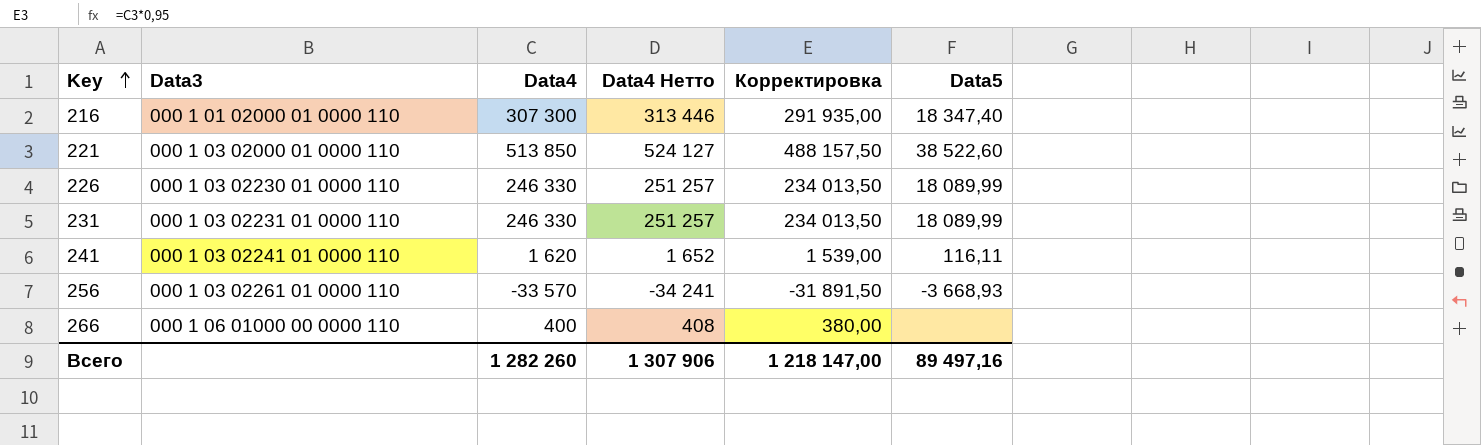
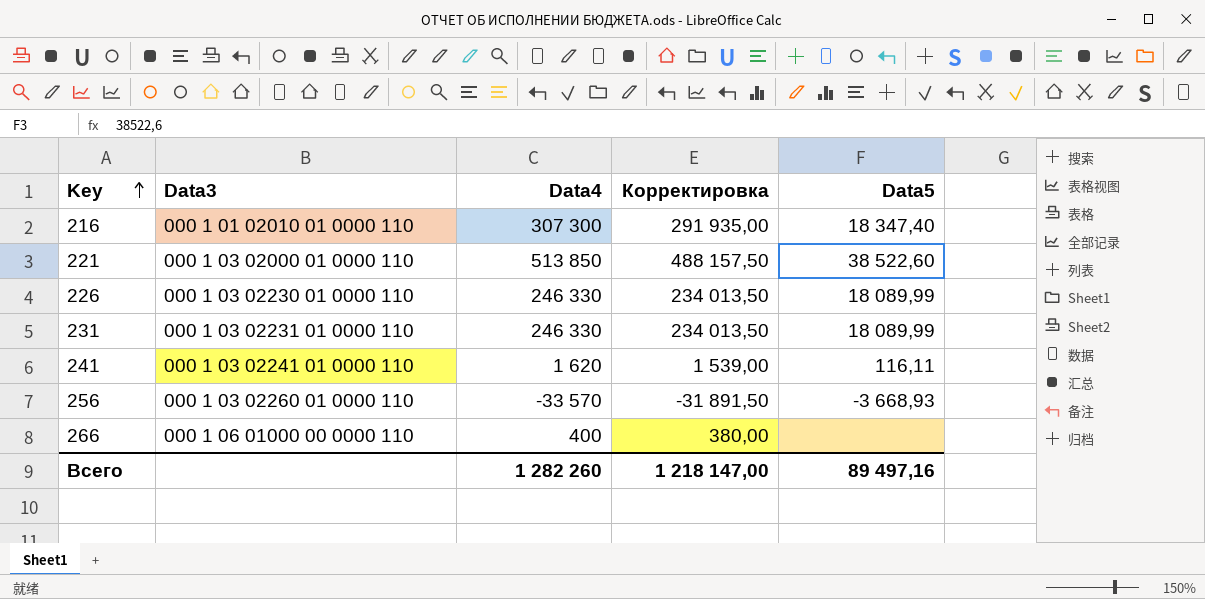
column Data4 Нетто | formula: [Data4] * 1,02 -> none
216 | Data3: 000 1 01 02000 01 0000 110 -> 000 1 01 02010 01 0000 110
256 | Data3: 000 1 03 02261 01 0000 110 -> 000 1 03 02260 01 0000 110

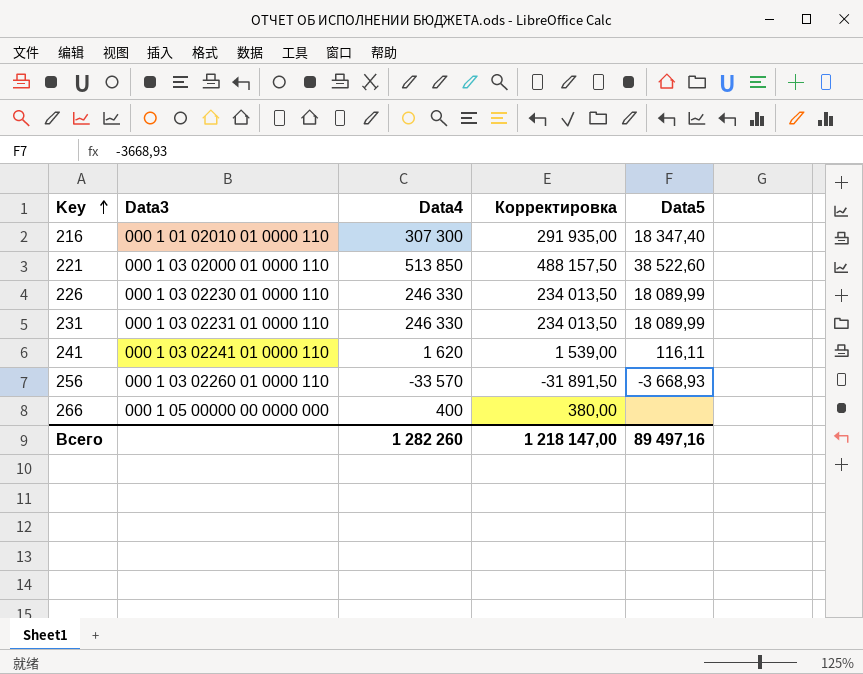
266 | Data3: 000 1 06 01000 00 0000 110 -> 000 1 05 00000 00 0000 000

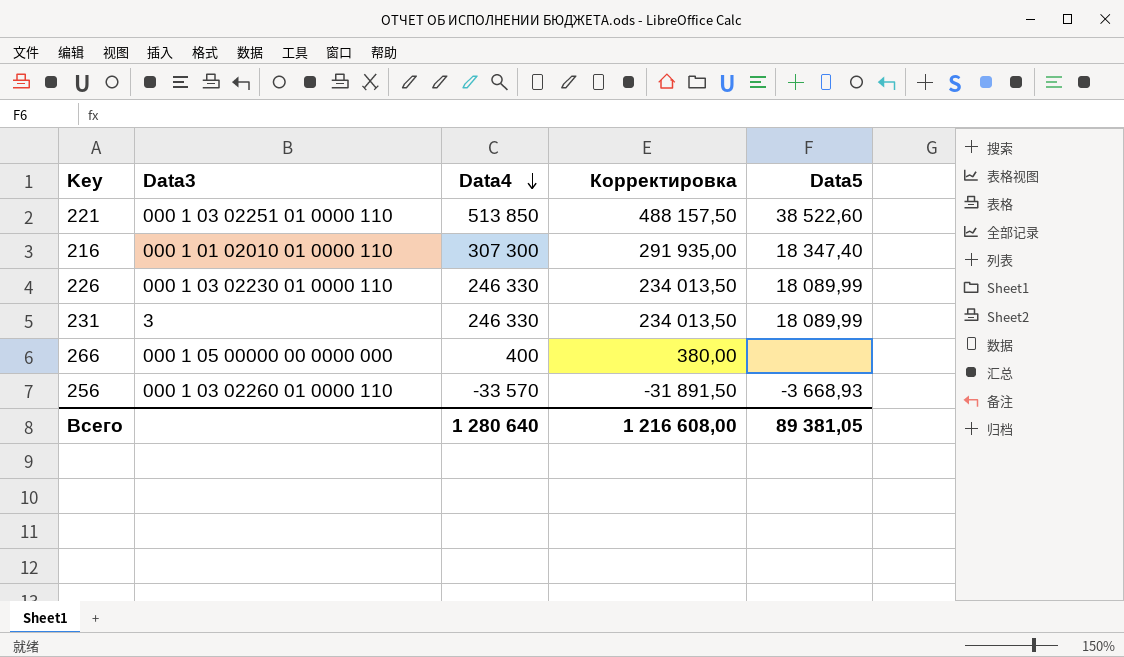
row order: Key ascending -> Data4 descending
row 241: 000 1 03 02241 01 0000 110 | 1 620 | 1 539,00 | 116,11 -> none
221 | Data3: 000 1 03 02000 01 0000 110 -> 000 1 03 02251 01 0000 110
231 | Data3: 000 1 03 02231 01 0000 110 -> 3
Всего | Data4: 1 282 260 -> 1 280 640
Всего | Корректировка: 1 218 147,00 -> 1 216 608,00
Всего | Data5: 89 497,16 -> 89 381,05

